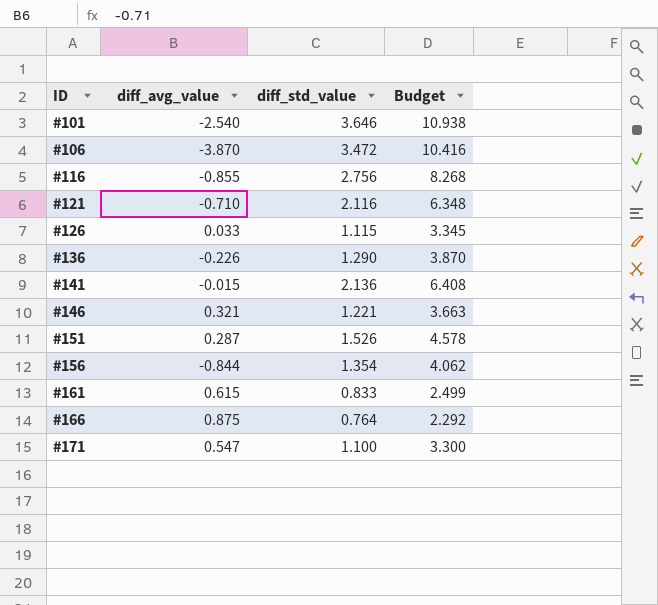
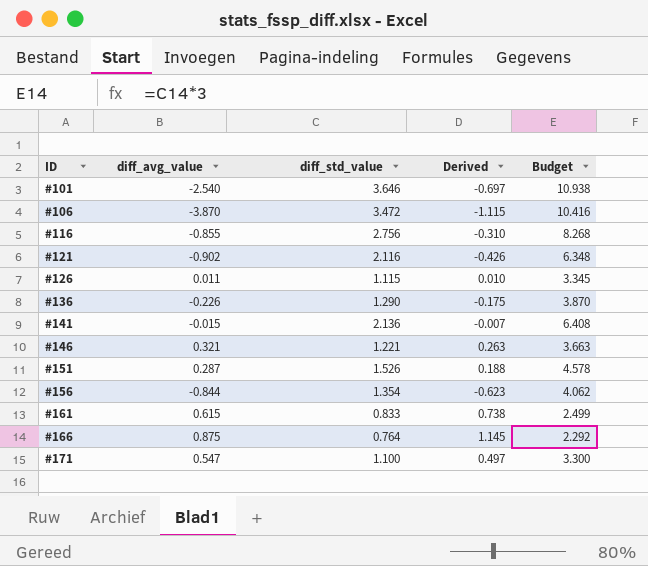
column Derived | formula: none -> [diff_avg_value] / [diff_std_value]
#121 | diff_avg_value: -0.710 -> -0.902
#126 | diff_avg_value: 0.033 -> 0.011

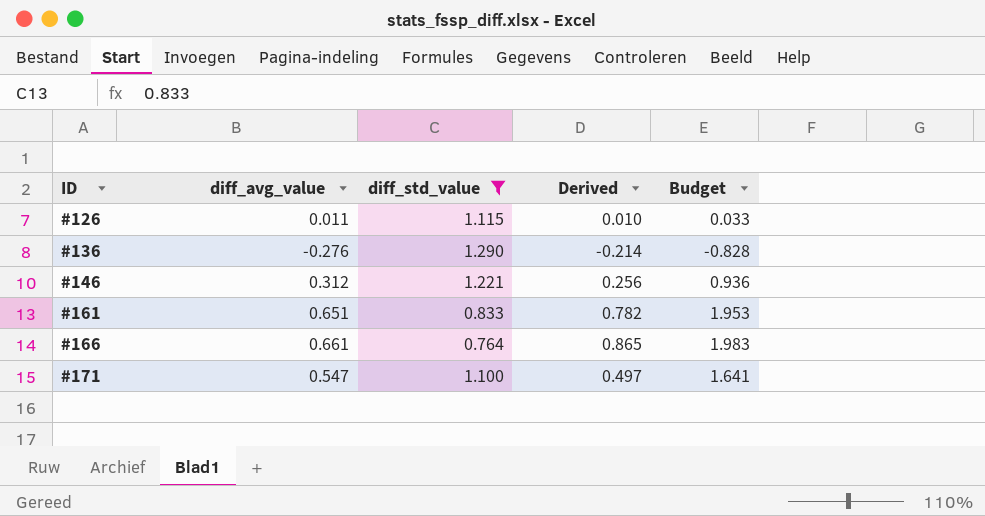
filter: none -> diff_std_value <= 1.290
column Budget | formula: [diff_std_value] * 3 -> [diff_avg_value] * 3
#136 | diff_avg_value: -0.226 -> -0.276
#136 | Derived: -0.175 -> -0.214
#146 | diff_avg_value: 0.321 -> 0.312
#146 | Derived: 0.263 -> 0.256
#161 | diff_avg_value: 0.615 -> 0.651
#161 | Derived: 0.738 -> 0.782
#166 | diff_avg_value: 0.875 -> 0.661
#166 | Derived: 1.145 -> 0.865

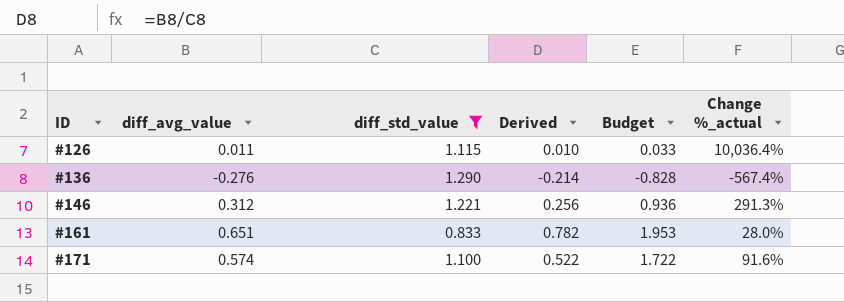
column Change %_actual | formula: none -> ([diff_std_value] - [diff_avg_value]) / [diff_avg_value]
row #166: 0.661 | 0.764 | 0.865 | 1.983 -> none
#171 | diff_avg_value: 0.547 -> 0.574
#171 | Derived: 0.497 -> 0.522
#171 | Budget: 1.641 -> 1.722

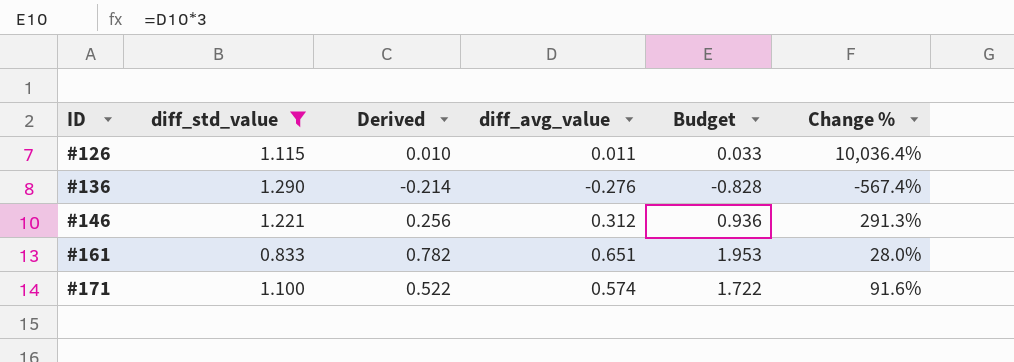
column diff_avg_value | position: 2 -> 4
column name: Change %_actual -> Change %

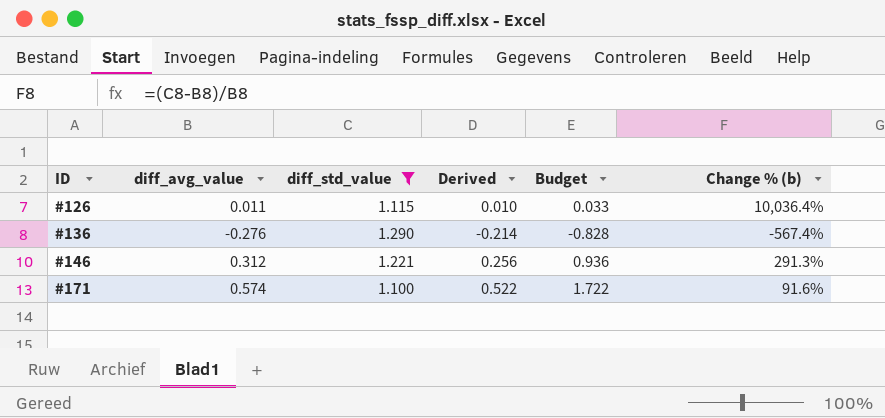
column diff_avg_value | position: 4 -> 2
column name: Change % -> Change % (b)
row #161: 0.833 | 0.782 | 0.651 | 1.953 | 28.0% -> none

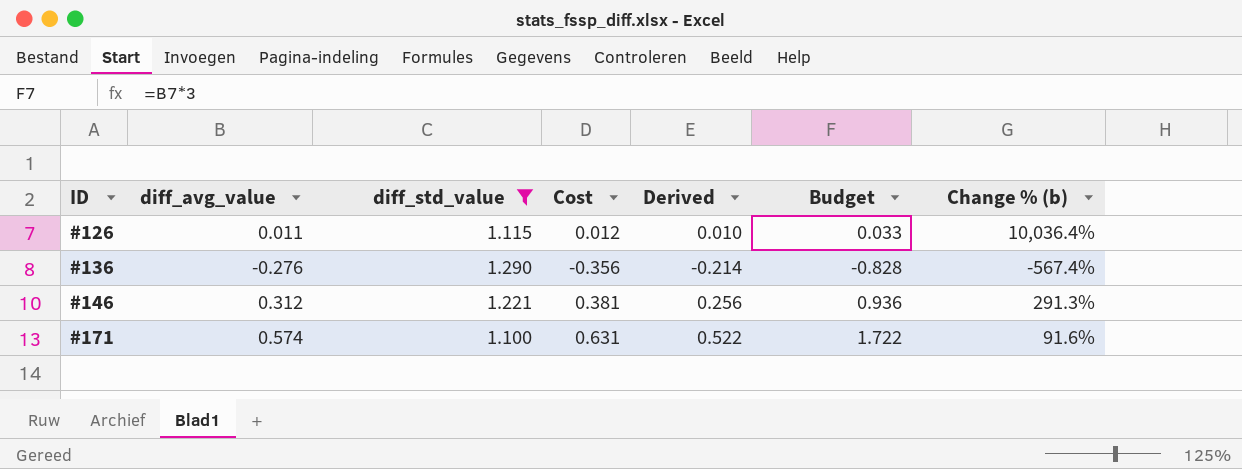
column Cost | formula: none -> [diff_avg_value] * [diff_std_value]

